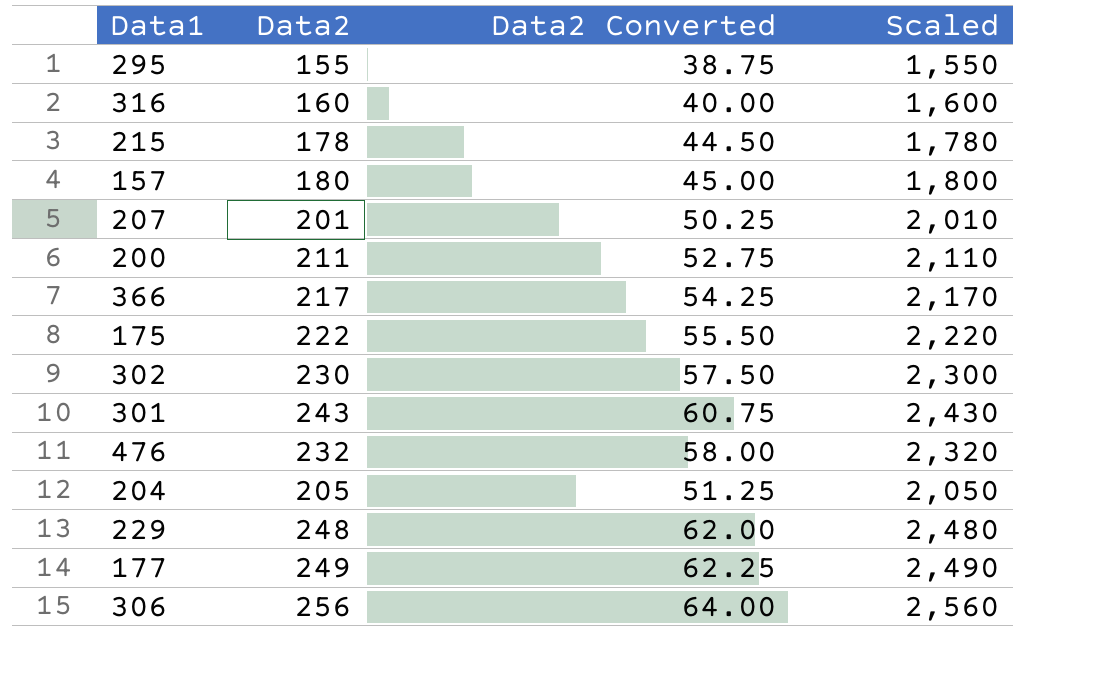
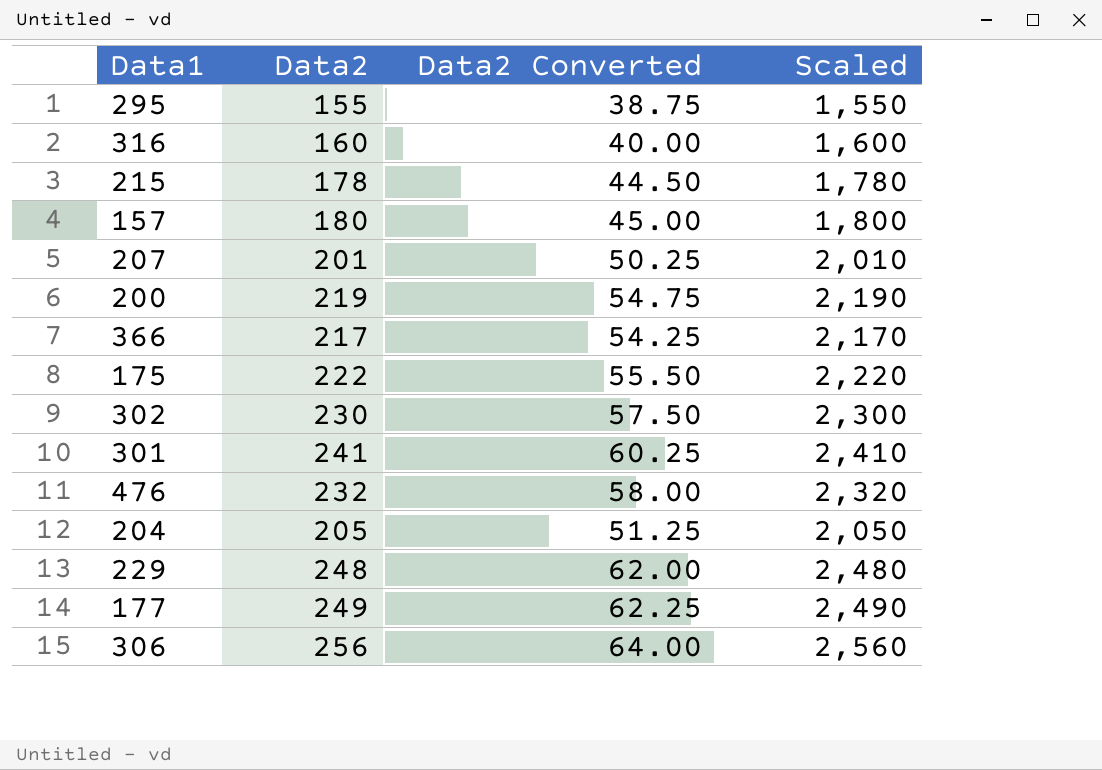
200 | Data2: 211 -> 219
200 | Data2 Converted: 52.75 -> 54.75
200 | Scaled: 2,110 -> 2,190
301 | Data2: 243 -> 241
301 | Data2 Converted: 60.75 -> 60.25
301 | Scaled: 2,430 -> 2,410

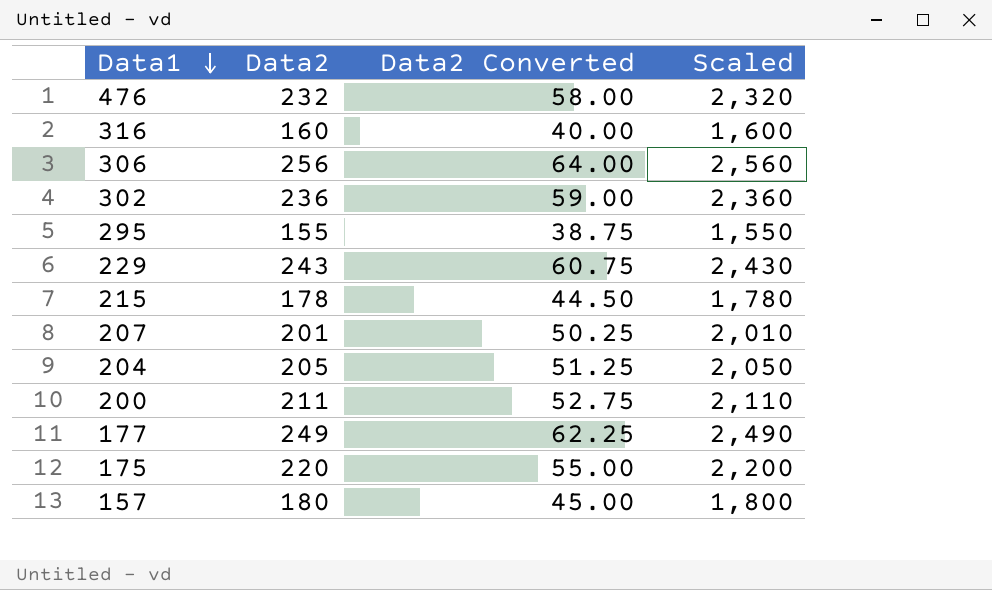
row order: none -> Data1 descending
row 366: 217 | 54.25 | 2,170 -> none
row 301: 241 | 60.25 | 2,410 -> none
302 | Data2: 230 -> 236
302 | Data2 Converted: 57.50 -> 59.00
302 | Scaled: 2,300 -> 2,360
229 | Data2: 248 -> 243
229 | Data2 Converted: 62.00 -> 60.75
229 | Scaled: 2,480 -> 2,430
200 | Data2: 219 -> 211
200 | Data2 Converted: 54.75 -> 52.75
200 | Scaled: 2,190 -> 2,110
175 | Data2: 222 -> 220
175 | Data2 Converted: 55.50 -> 55.00
175 | Scaled: 2,220 -> 2,200

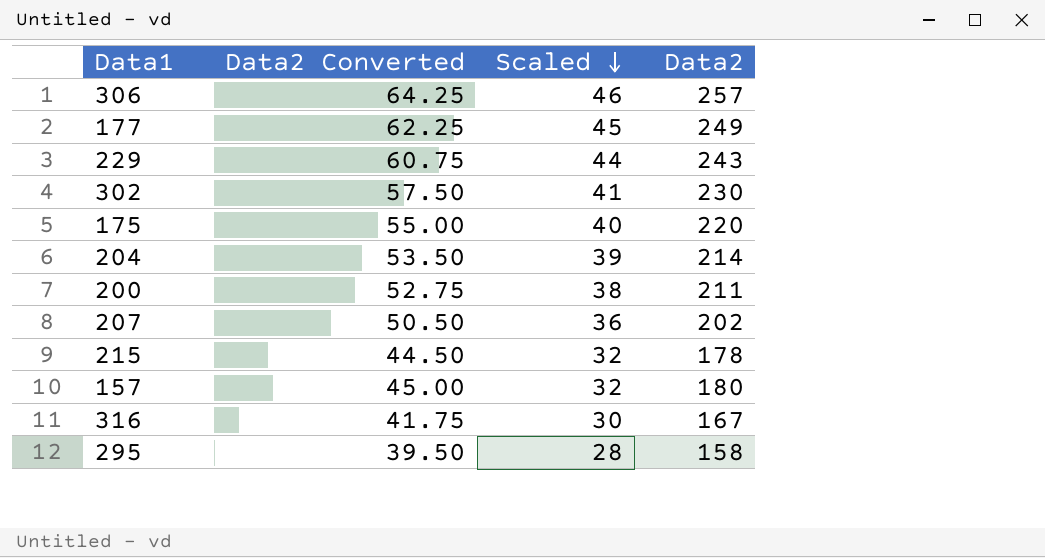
row order: Data1 descending -> Scaled descending
column Scaled | formula: [Data2] * 10 -> [Data2] * 0.18
column Data2 | position: 2 -> 4
row 476: 232 | 58.00 | 2,320 -> none
306 | Data2 Converted: 64.00 -> 64.25
306 | Data2: 256 -> 257
302 | Data2 Converted: 59.00 -> 57.50
302 | Data2: 236 -> 230
204 | Data2 Converted: 51.25 -> 53.50
204 | Data2: 205 -> 214
207 | Data2 Converted: 50.25 -> 50.50
207 | Data2: 201 -> 202
316 | Data2 Converted: 40.00 -> 41.75
316 | Data2: 160 -> 167
295 | Data2 Converted: 38.75 -> 39.50
295 | Data2: 155 -> 158

